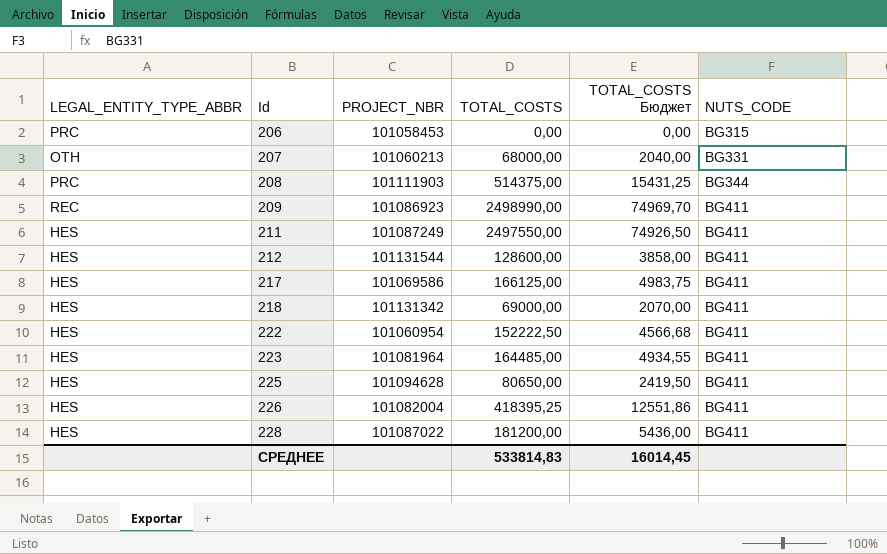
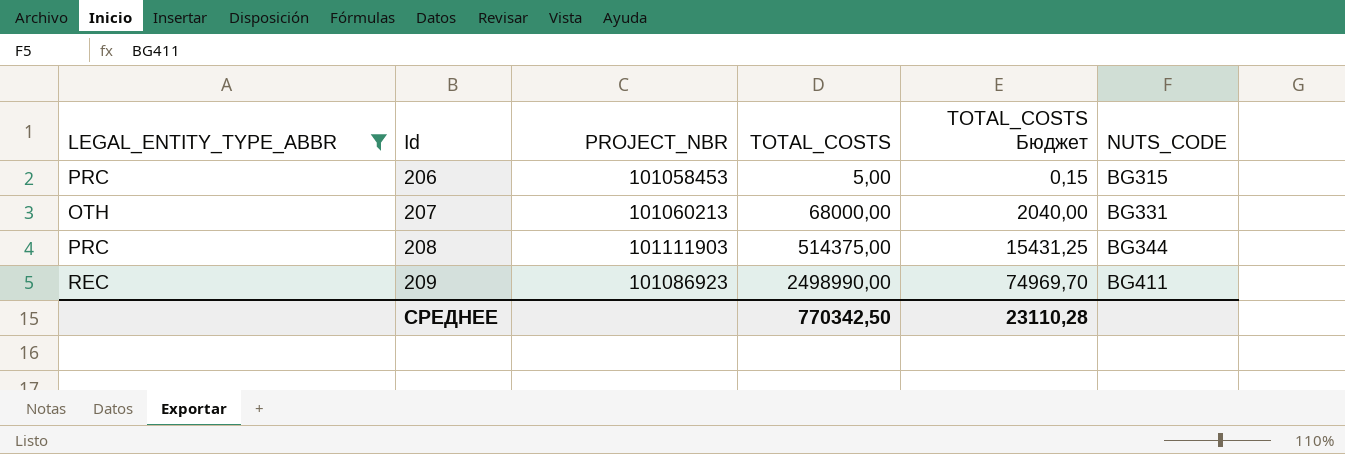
filter: none -> LEGAL_ENTITY_TYPE_ABBR != HES
206 | TOTAL_COSTS: 0,00 -> 5,00
206 | TOTAL_COSTS Бюджет: 0,00 -> 0,15
СРЕДНЕЕ | TOTAL_COSTS: 533814,83 -> 770342,50
СРЕДНЕЕ | TOTAL_COSTS Бюджет: 16014,45 -> 23110,28

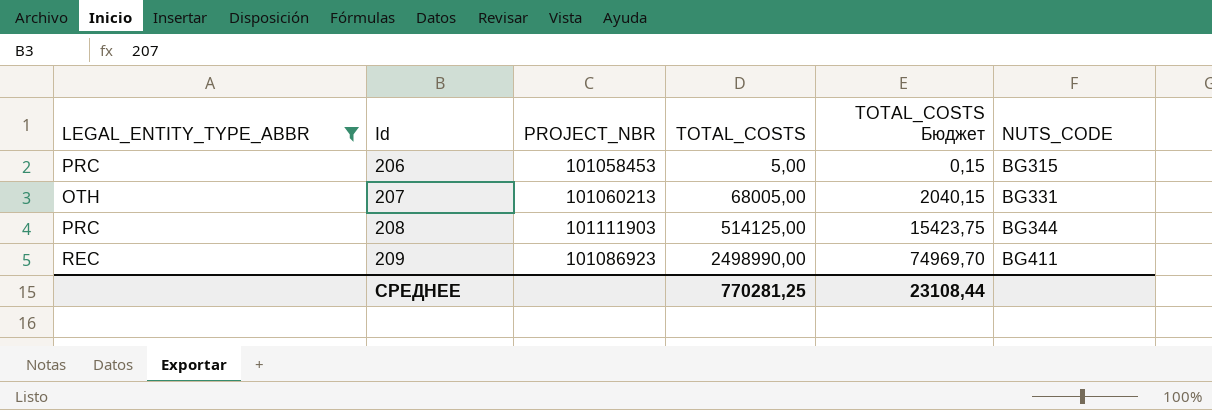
207 | TOTAL_COSTS: 68000,00 -> 68005,00
207 | TOTAL_COSTS Бюджет: 2040,00 -> 2040,15
208 | TOTAL_COSTS: 514375,00 -> 514125,00
208 | TOTAL_COSTS Бюджет: 15431,25 -> 15423,75
СРЕДНЕЕ | TOTAL_COSTS: 770342,50 -> 770281,25
СРЕДНЕЕ | TOTAL_COSTS Бюджет: 23110,28 -> 23108,44

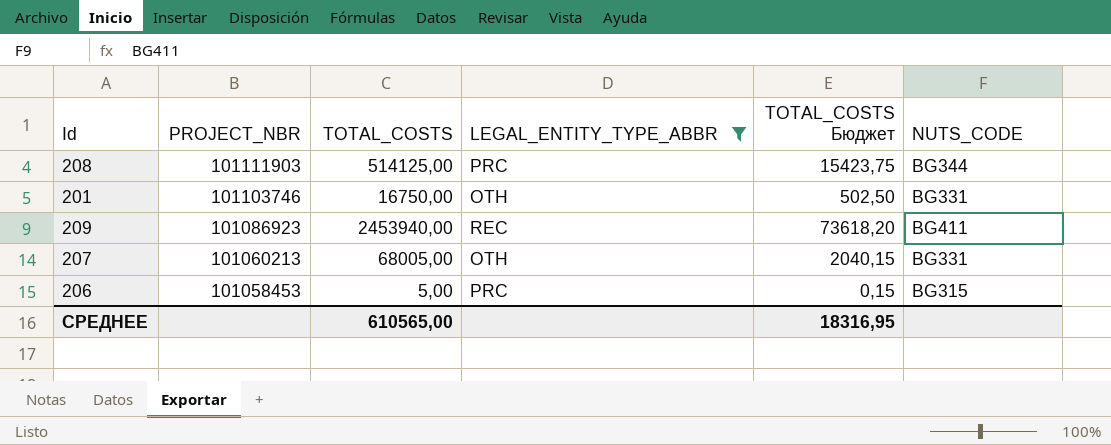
row order: Id ascending -> PROJECT_NBR descending
column LEGAL_ENTITY_TYPE_ABBR | position: 1 -> 4
row 201: none -> 101103746 | 16750,00 | OTH | 502,50 | BG331
209 | TOTAL_COSTS: 2498990,00 -> 2453940,00
209 | TOTAL_COSTS Бюджет: 74969,70 -> 73618,20
СРЕДНЕЕ | TOTAL_COSTS: 770281,25 -> 610565,00
СРЕДНЕЕ | TOTAL_COSTS Бюджет: 23108,44 -> 18316,95

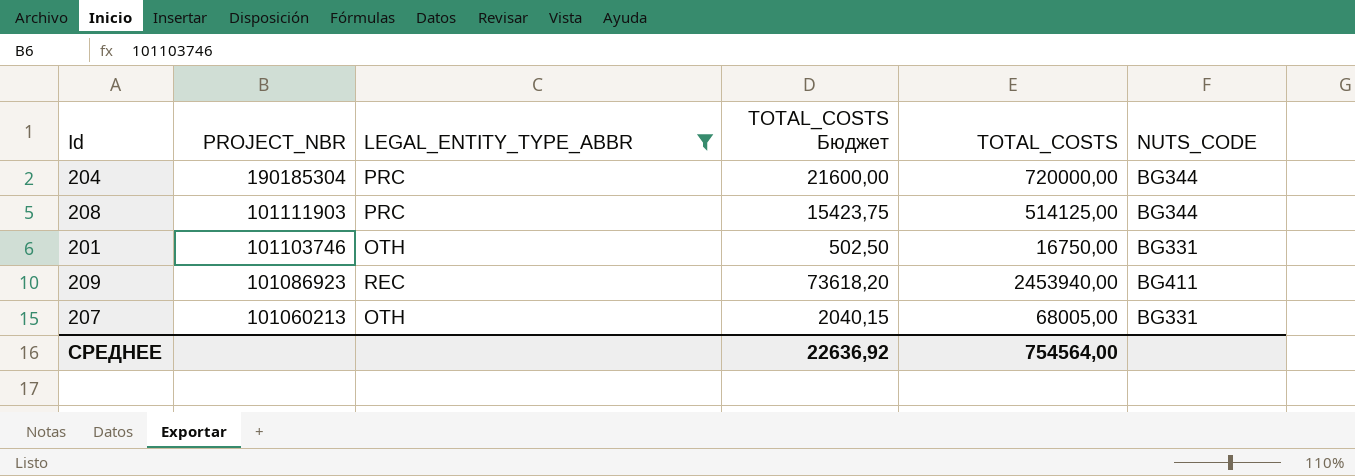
column TOTAL_COSTS | position: 3 -> 5
row 206: 101058453 | 5,00 | PRC | 0,15 | BG315 -> none
row 204: none -> 190185304 | PRC | 21600,00 | 720000,00 | BG344
СРЕДНЕЕ | TOTAL_COSTS Бюджет: 18316,95 -> 22636,92
СРЕДНЕЕ | TOTAL_COSTS: 610565,00 -> 754564,00

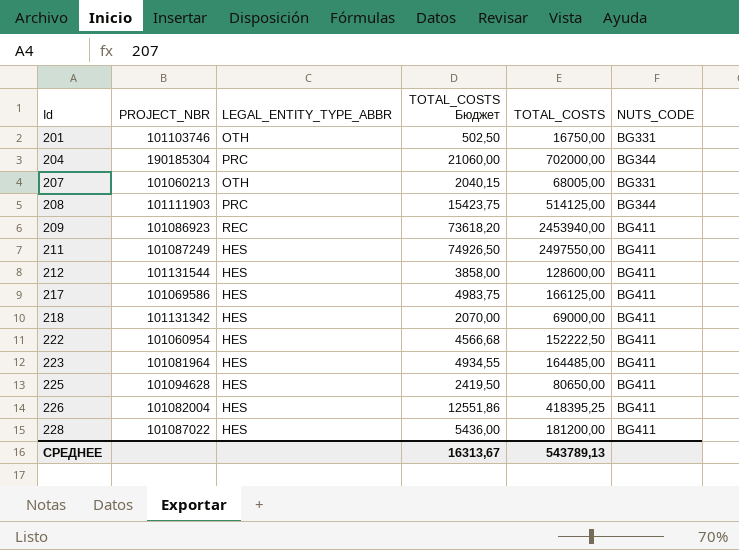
filter: LEGAL_ENTITY_TYPE_ABBR != HES -> none
row order: PROJECT_NBR descending -> Id ascending
204 | TOTAL_COSTS Бюджет: 21600,00 -> 21060,00
204 | TOTAL_COSTS: 720000,00 -> 702000,00
СРЕДНЕЕ | TOTAL_COSTS Бюджет: 22636,92 -> 16313,67
СРЕДНЕЕ | TOTAL_COSTS: 754564,00 -> 543789,13

